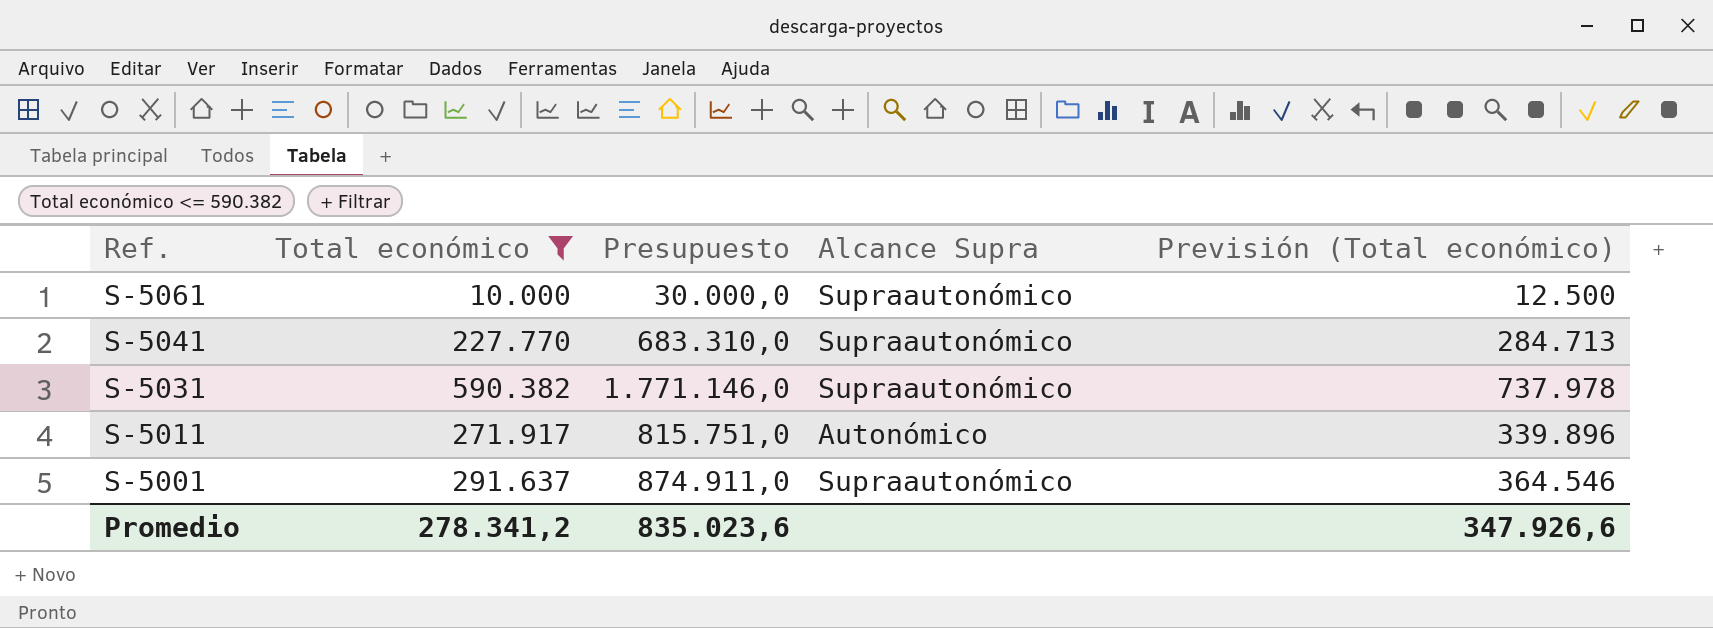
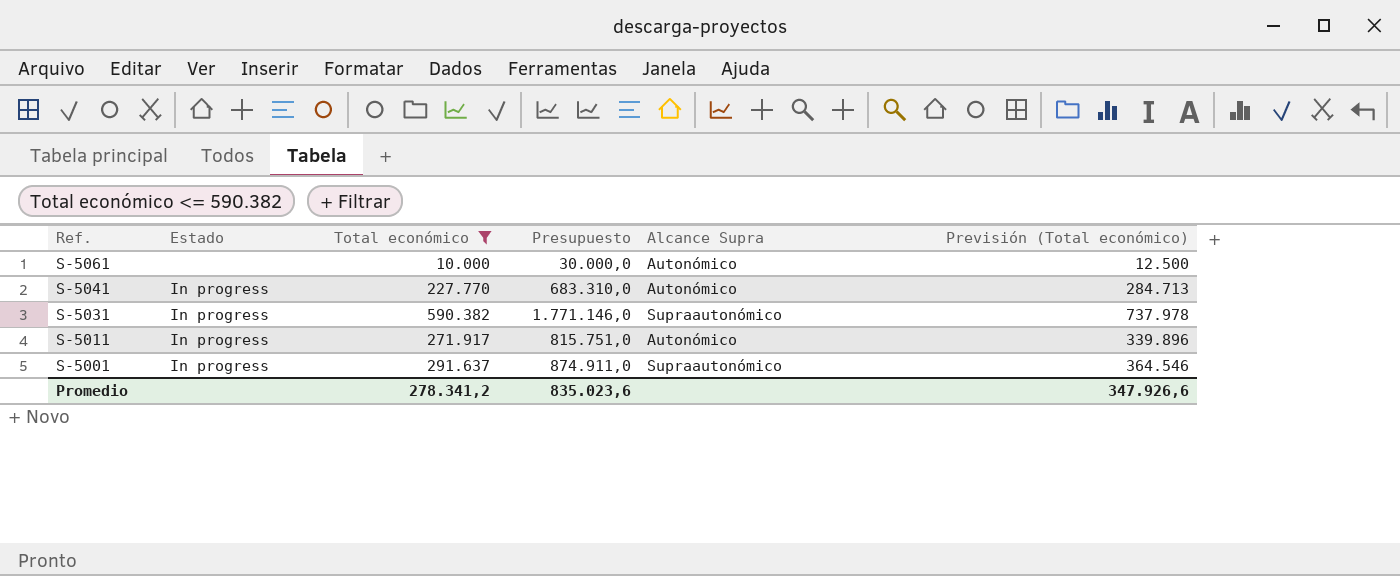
column Estado | position: none -> 2
S-5061 | Alcance Supra: Supraautonómico -> Autonómico
S-5041 | Alcance Supra: Supraautonómico -> Autonómico

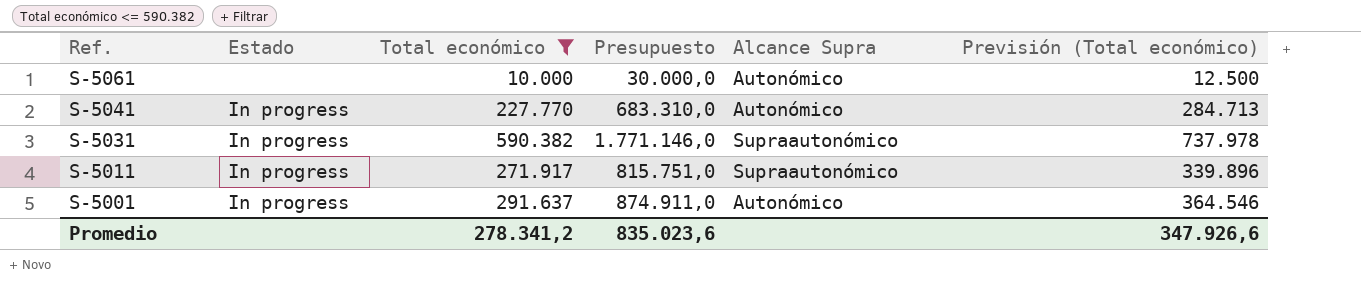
S-5011 | Alcance Supra: Autonómico -> Supraautonómico
S-5001 | Alcance Supra: Supraautonómico -> Autonómico

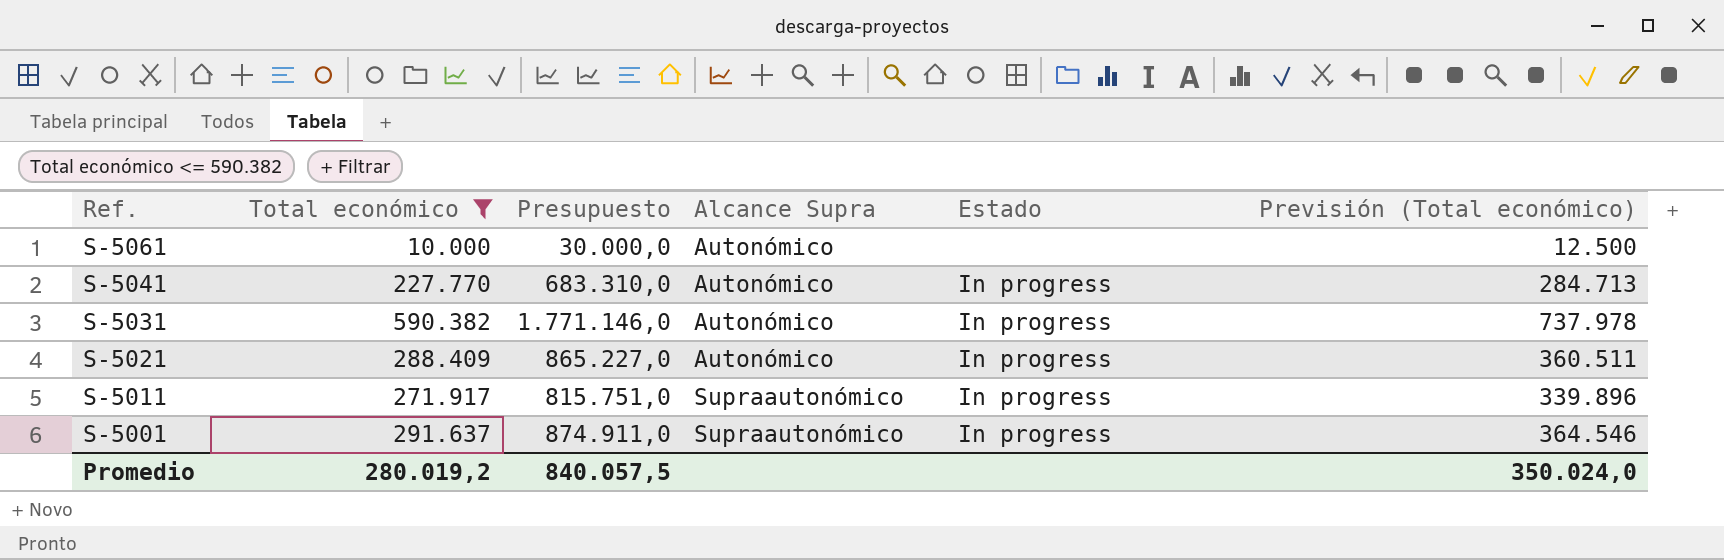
column Estado | position: 2 -> 5
S-5031 | Alcance Supra: Supraautonómico -> Autonómico
row S-5021: none -> 288.409 | 865.227,0 | Autonómico | In progress | 360.511
S-5001 | Alcance Supra: Autonómico -> Supraautonómico
Promedio | Total económico: 278.341,2 -> 280.019,2
Promedio | Presupuesto: 835.023,6 -> 840.057,5
Promedio | Previsión (Total económico): 347.926,6 -> 350.024,0

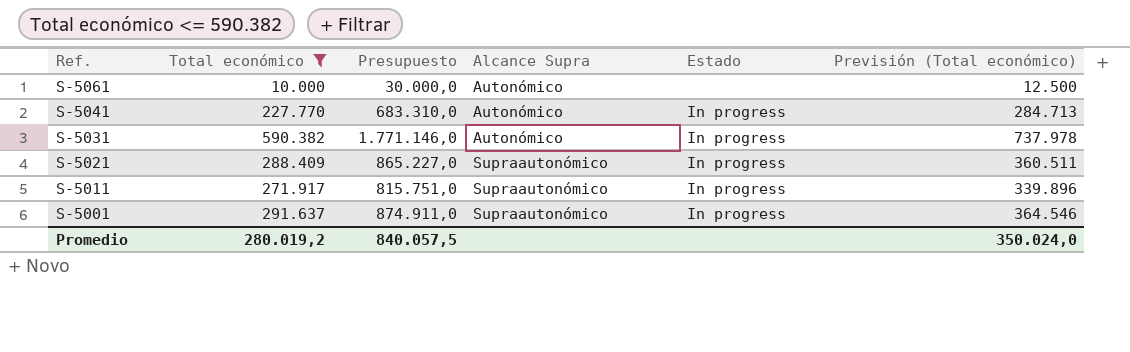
S-5021 | Alcance Supra: Autonómico -> Supraautonómico

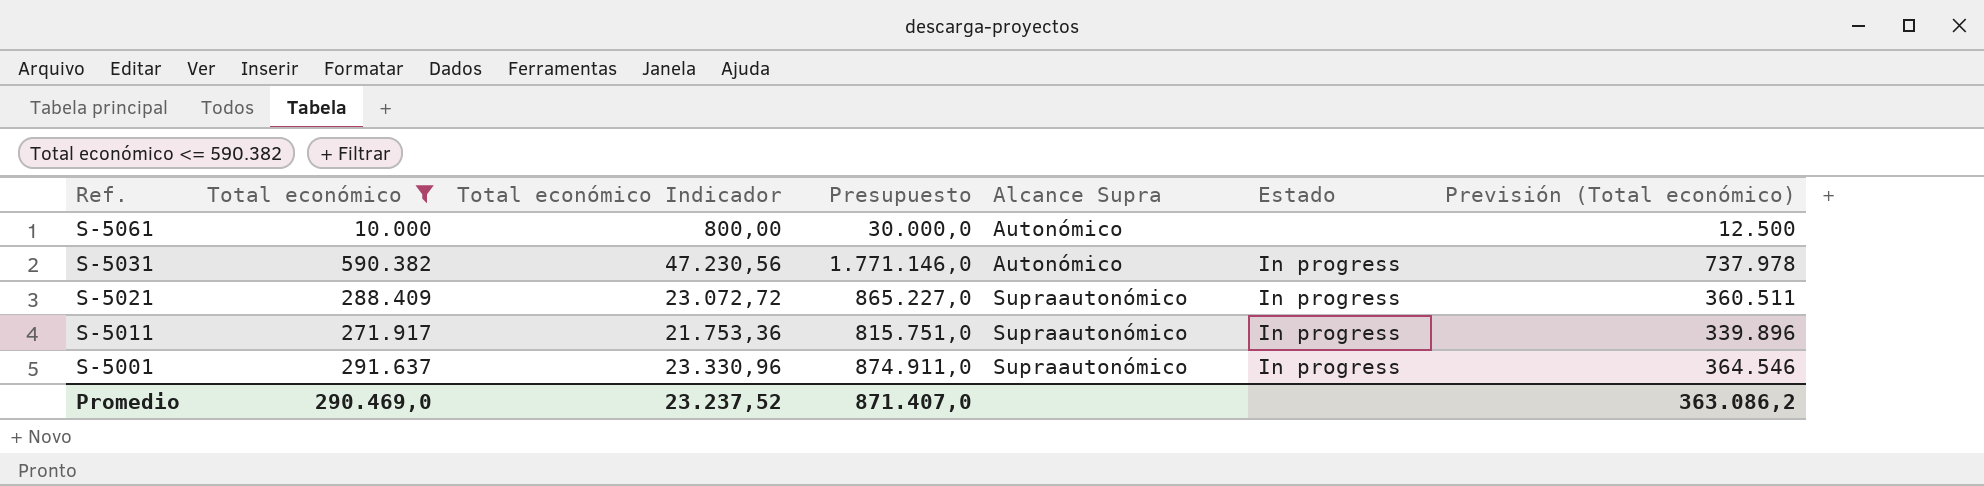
column Total económico Indicador | formula: none -> [Total económico] * 0,08
row S-5041: 227.770 | 683.310,0 | Autonómico | In progress | 284.713 -> none
Promedio | Total económico: 280.019,2 -> 290.469,0
Promedio | Presupuesto: 840.057,5 -> 871.407,0
Promedio | Previsión (Total económico): 350.024,0 -> 363.086,2

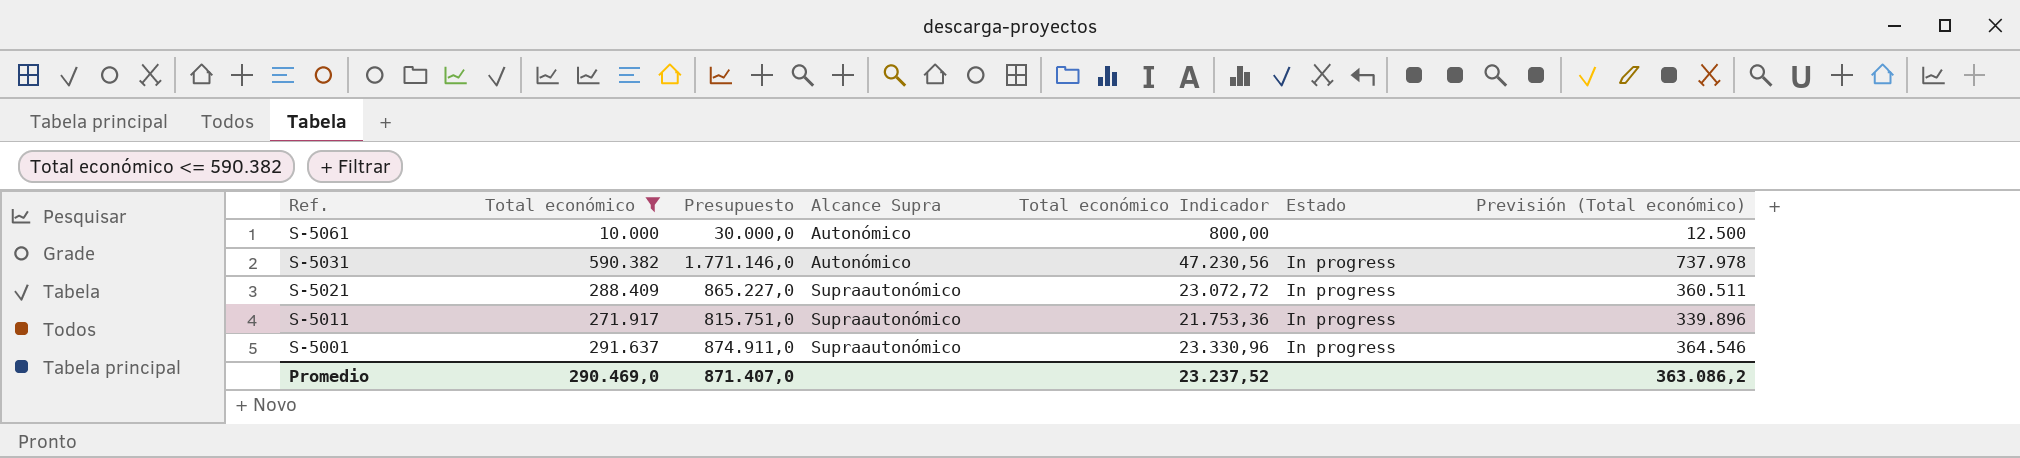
column Total económico Indicador | position: 3 -> 5

